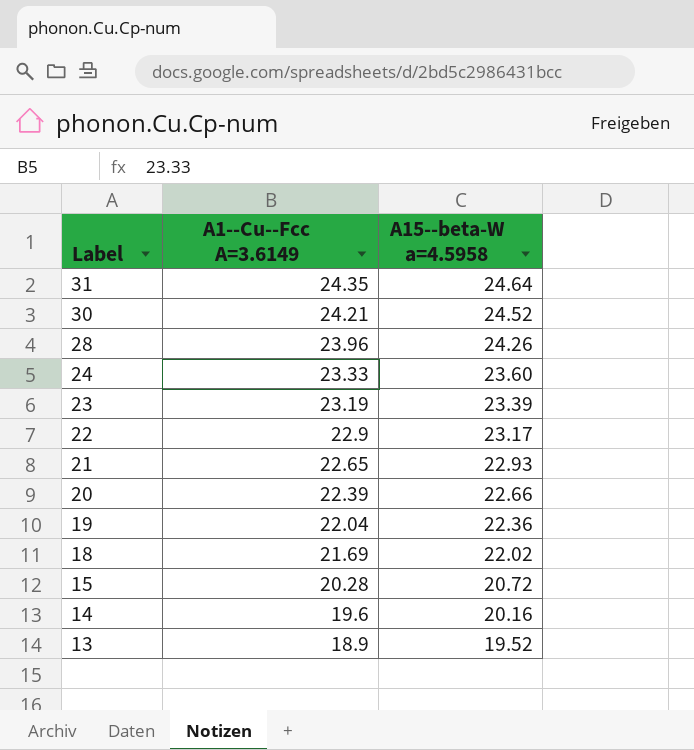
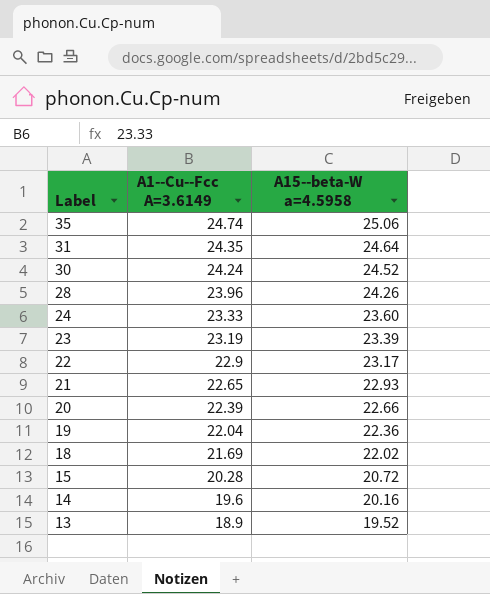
row 35: none -> 24.74 | 25.06
30 | A1--Cu--Fcc A=3.6149: 24.21 -> 24.24

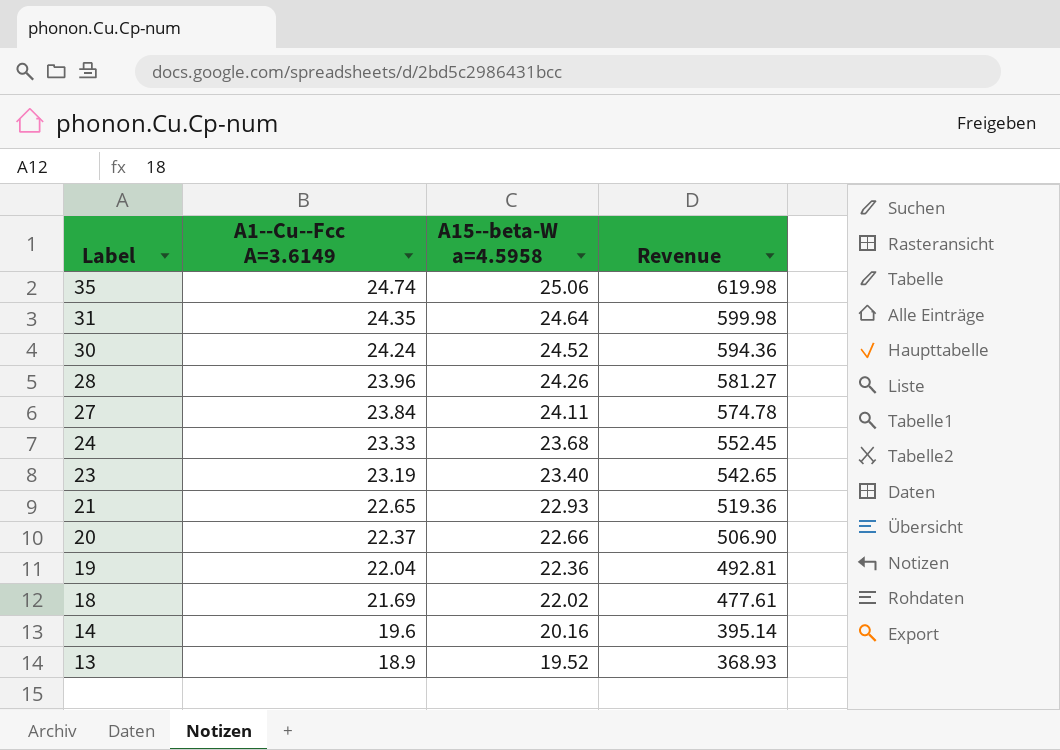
column Revenue | formula: none -> [A1--Cu--Fcc A=3.6149] * [A15--beta-W a=4.5958]
row 22: 22.9 | 23.17 -> none
row 15: 20.28 | 20.72 -> none
row 27: none -> 23.84 | 24.11 | 574.78
24 | A15--beta-W a=4.5958: 23.60 -> 23.68
23 | A15--beta-W a=4.5958: 23.39 -> 23.40
20 | A1--Cu--Fcc A=3.6149: 22.39 -> 22.37

